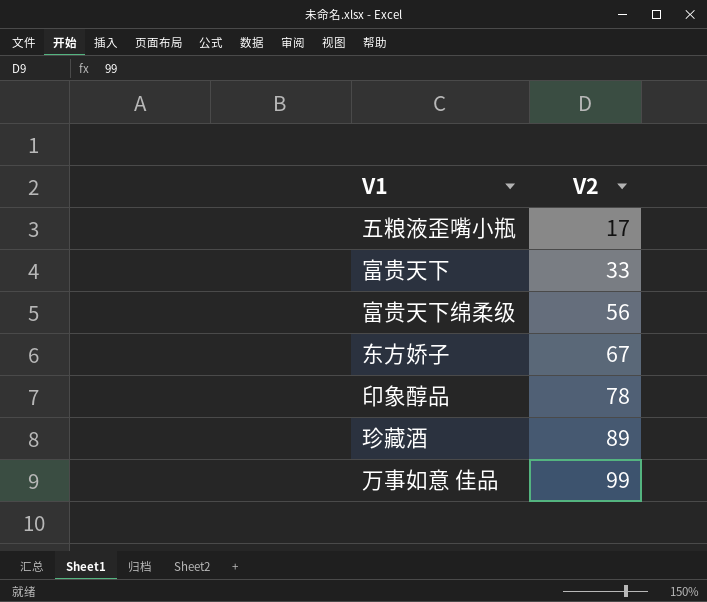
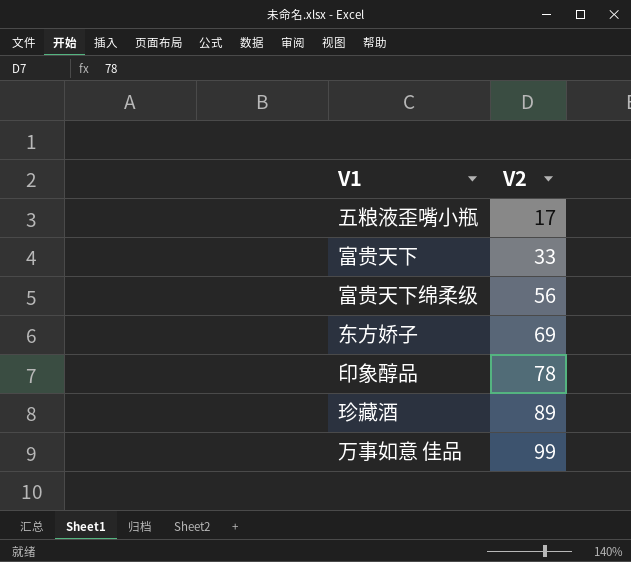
东方娇子 | V2: 67 -> 69

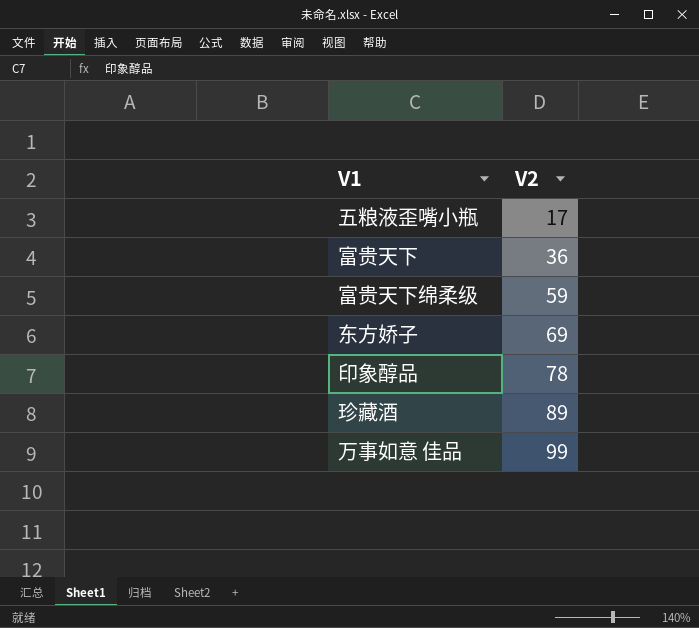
富贵天下 | V2: 33 -> 36
富贵天下绵柔级 | V2: 56 -> 59

